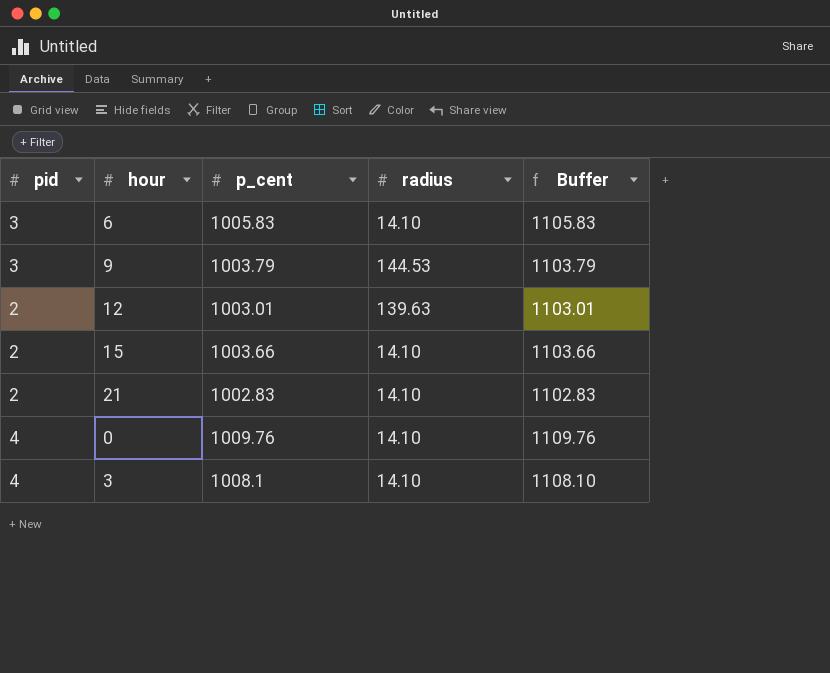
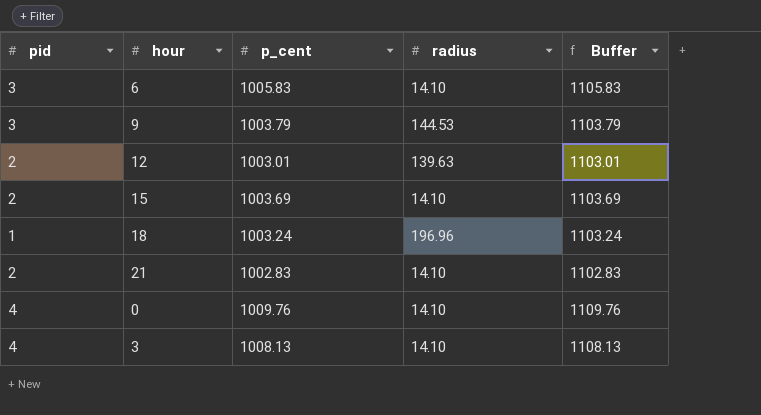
15 | p_cent: 1003.66 -> 1003.69
15 | Buffer: 1103.66 -> 1103.69
row 18: none -> 1 | 1003.24 | 196.96 | 1103.24
3 | p_cent: 1008.1 -> 1008.13
3 | Buffer: 1108.10 -> 1108.13

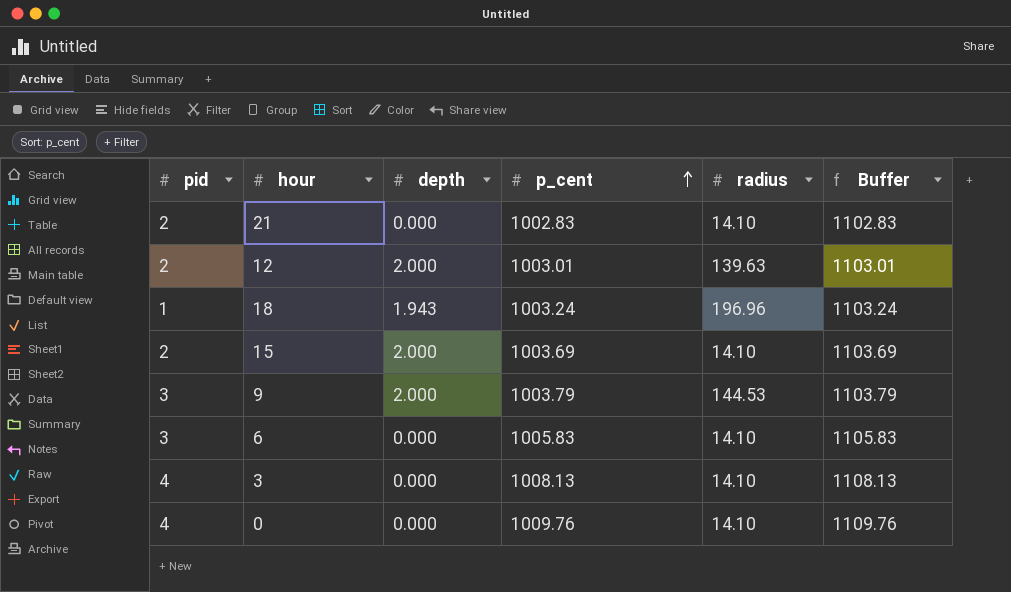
row order: none -> p_cent ascending
column depth | position: none -> 3

